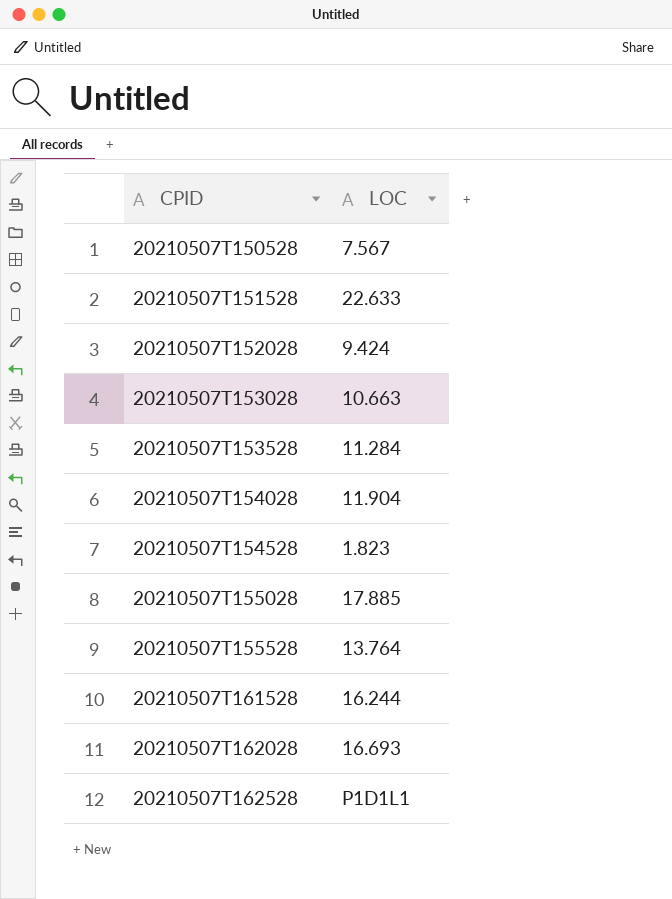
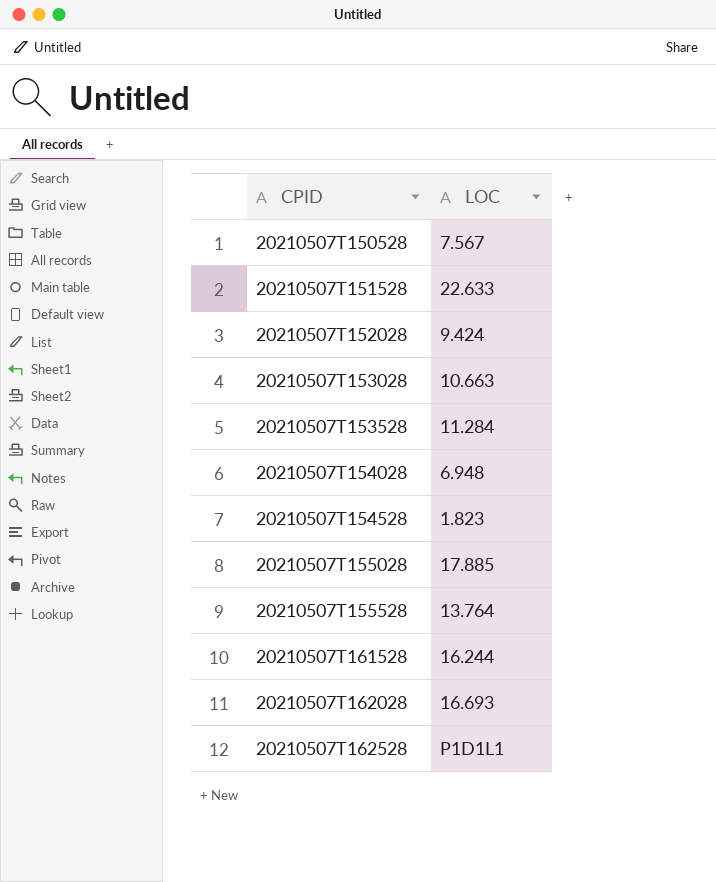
20210507T154028 | LOC: 11.904 -> 6.948

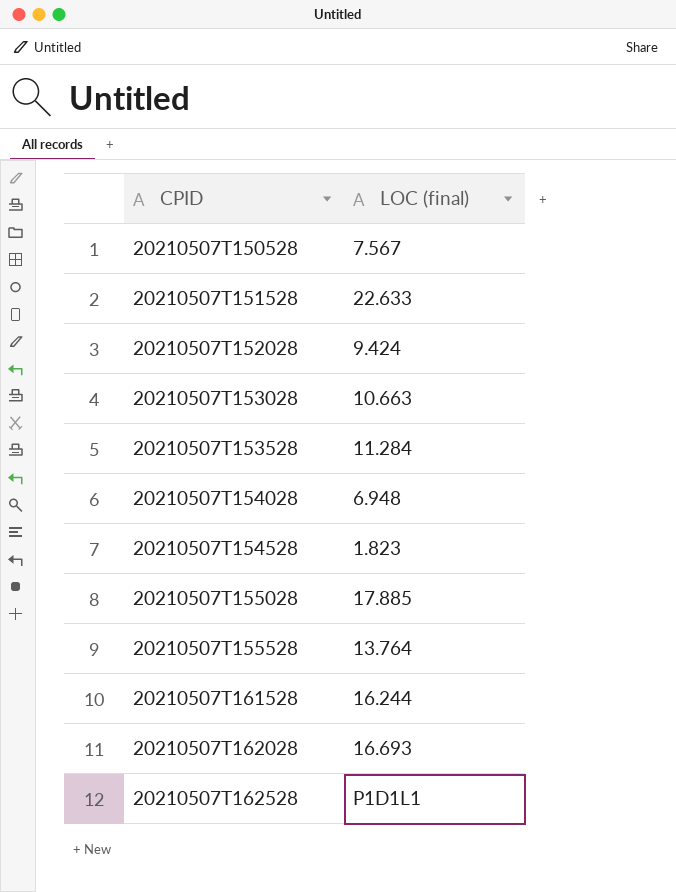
column name: LOC -> LOC (final)

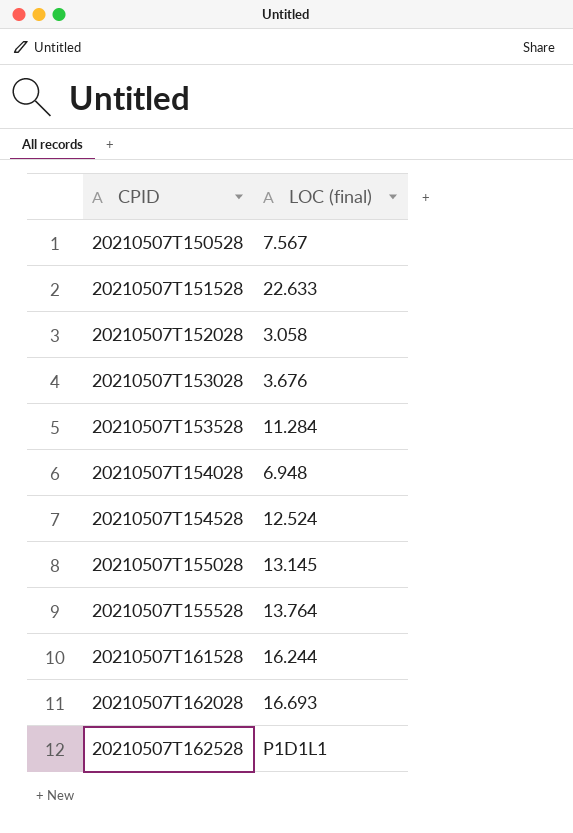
20210507T152028 | LOC (final): 9.424 -> 3.058
20210507T153028 | LOC (final): 10.663 -> 3.676
20210507T154528 | LOC (final): 1.823 -> 12.524
20210507T155028 | LOC (final): 17.885 -> 13.145

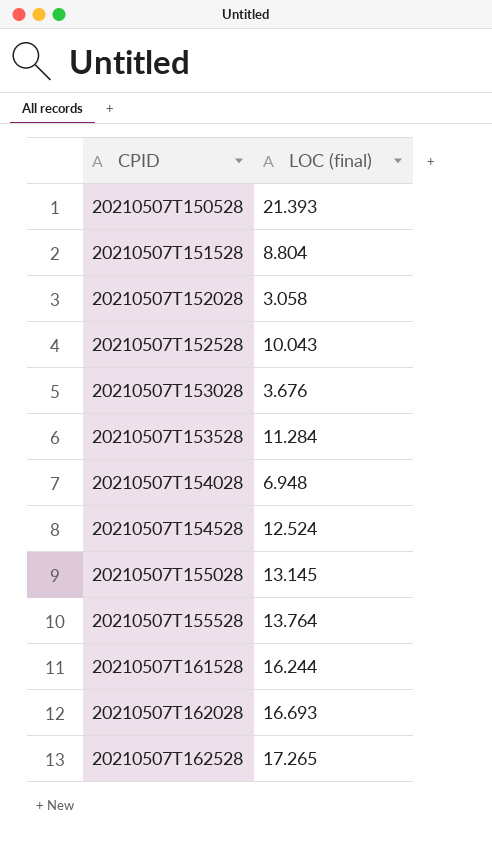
20210507T150528 | LOC (final): 7.567 -> 21.393
20210507T151528 | LOC (final): 22.633 -> 8.804
row 20210507T152528: none -> 10.043
20210507T162528 | LOC (final): P1D1L1 -> 17.265

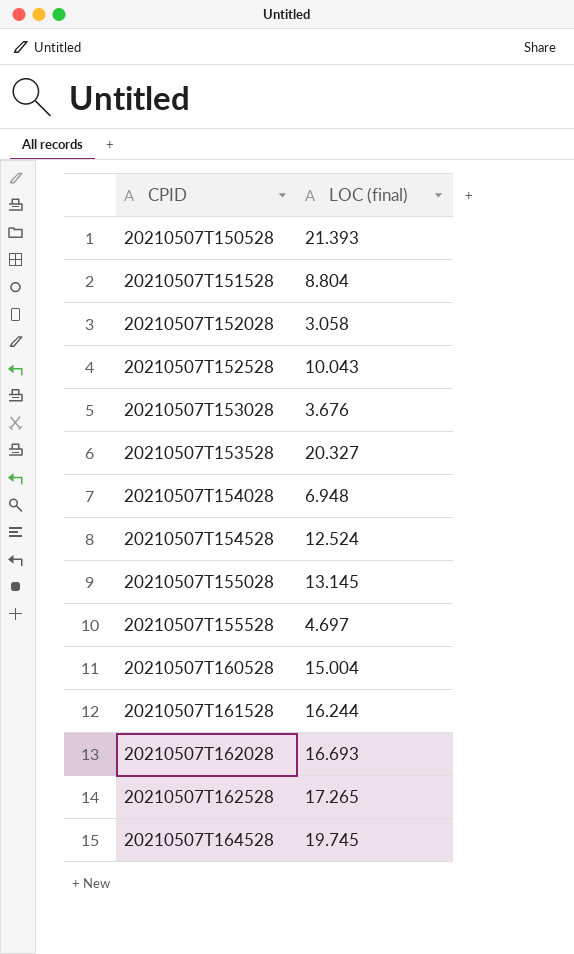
20210507T153528 | LOC (final): 11.284 -> 20.327
20210507T155528 | LOC (final): 13.764 -> 4.697
row 20210507T160528: none -> 15.004
row 20210507T164528: none -> 19.745

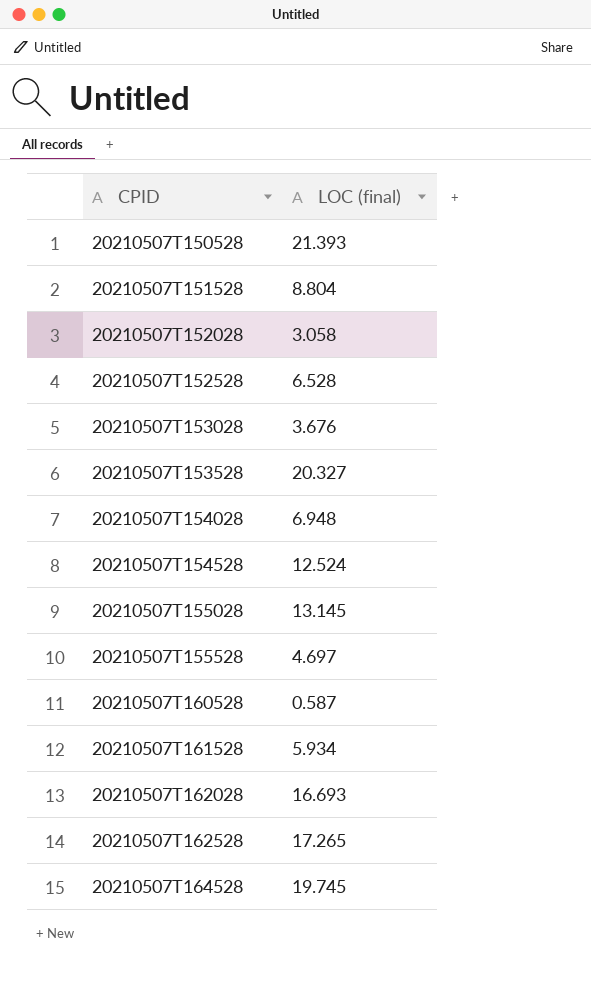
20210507T152528 | LOC (final): 10.043 -> 6.528
20210507T160528 | LOC (final): 15.004 -> 0.587
20210507T161528 | LOC (final): 16.244 -> 5.934

